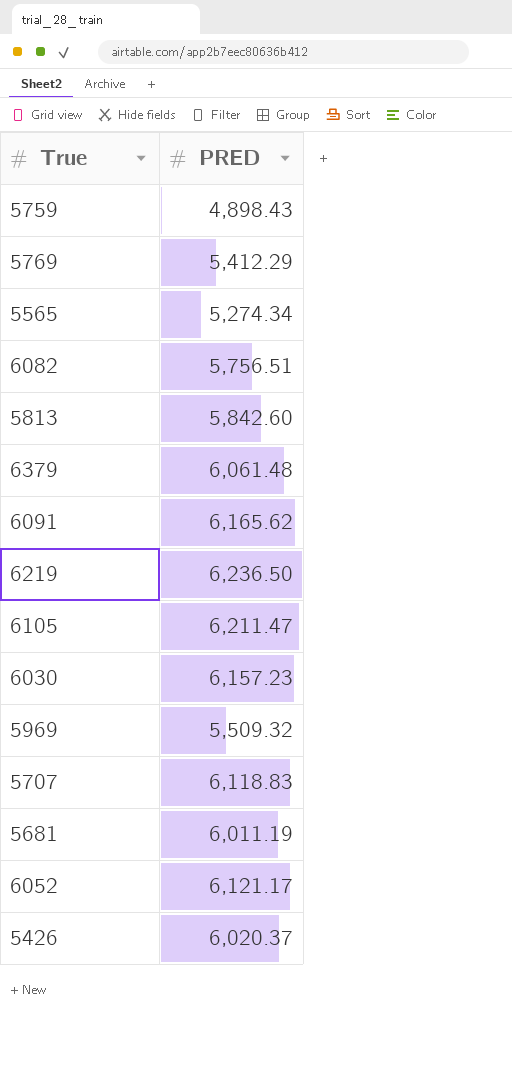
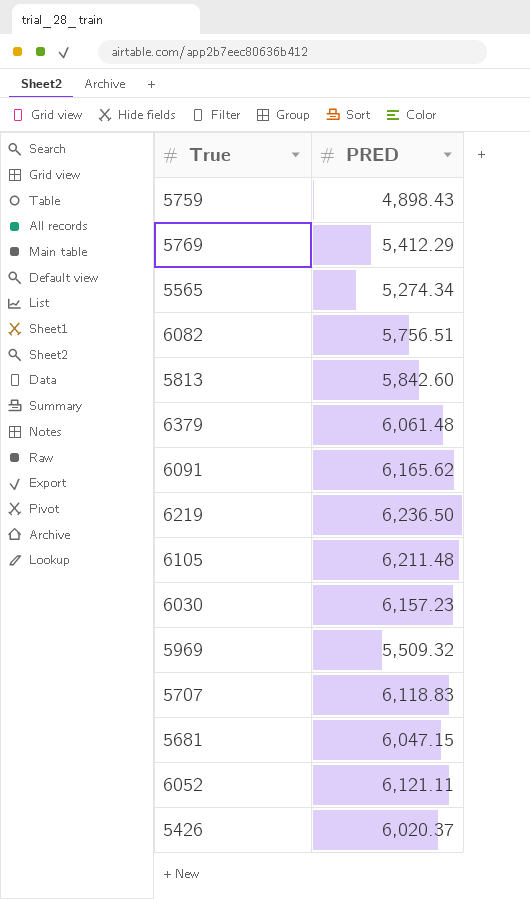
6105 | PRED: 6,211.47 -> 6,211.48
5681 | PRED: 6,011.19 -> 6,047.15
6052 | PRED: 6,121.17 -> 6,121.11

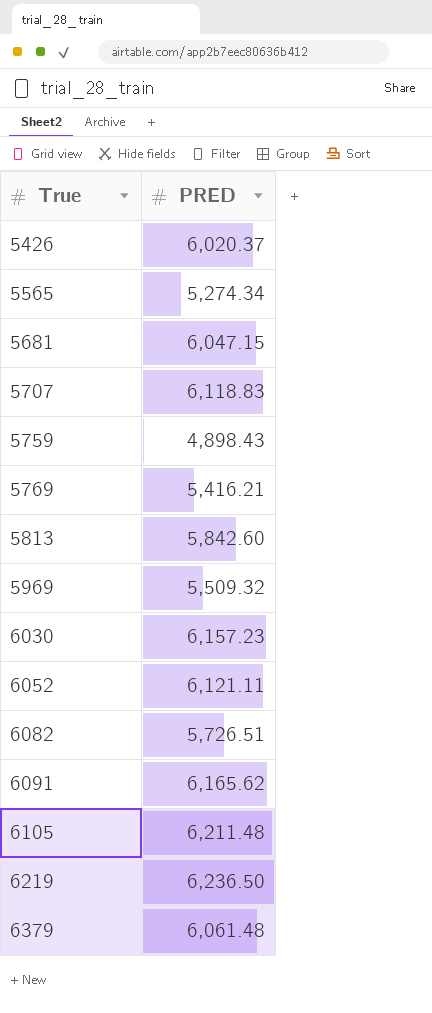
row order: none -> True ascending
5769 | PRED: 5,412.29 -> 5,416.21
6082 | PRED: 5,756.51 -> 5,726.51

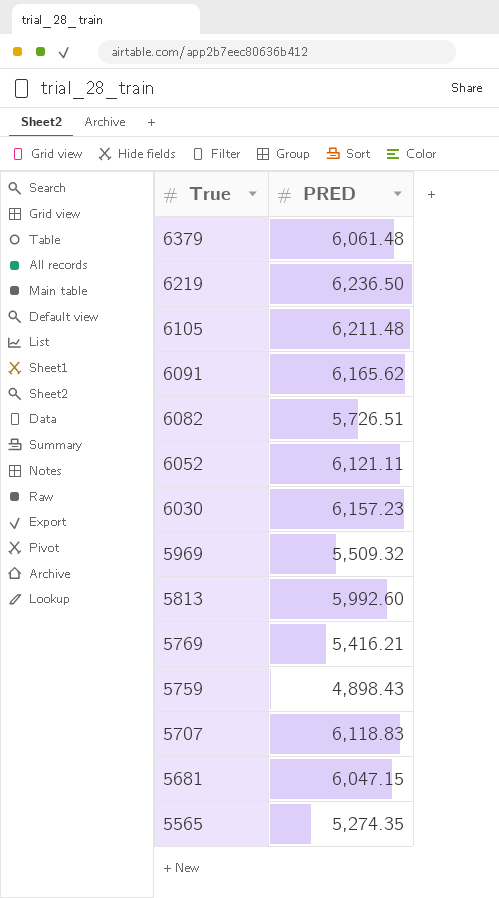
row order: True ascending -> True descending
row 5426: 6,020.37 -> none
5813 | PRED: 5,842.60 -> 5,992.60
5565 | PRED: 5,274.34 -> 5,274.35

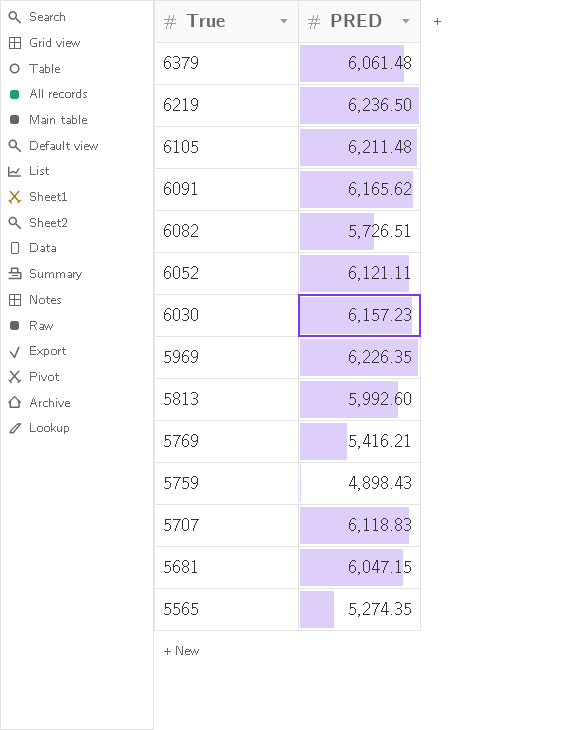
5969 | PRED: 5,509.32 -> 6,226.35

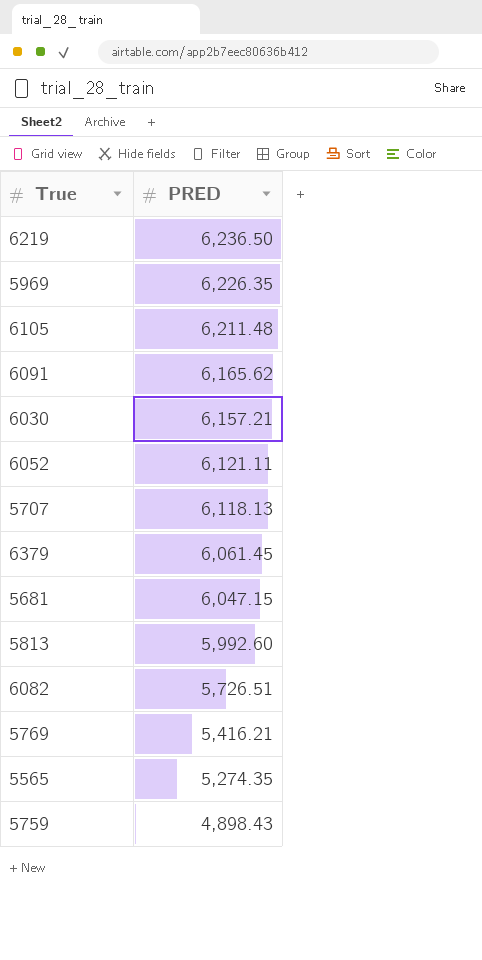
row order: True descending -> PRED descending
6030 | PRED: 6,157.23 -> 6,157.21
5707 | PRED: 6,118.83 -> 6,118.13
6379 | PRED: 6,061.48 -> 6,061.45

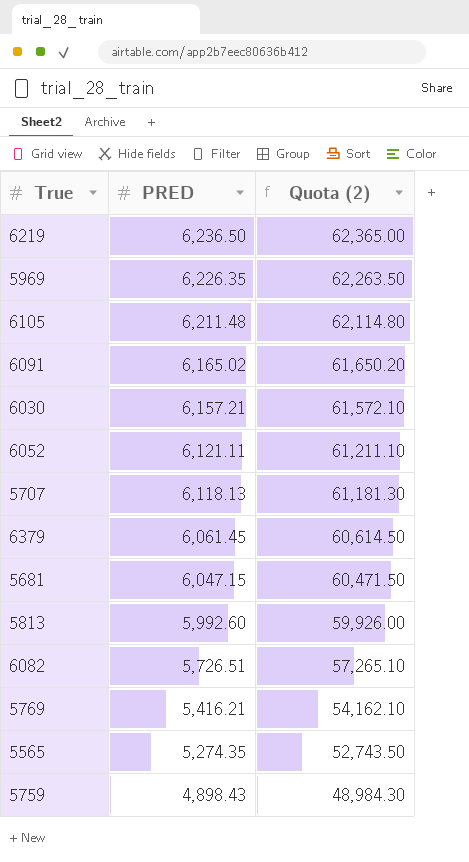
column Quota (2) | formula: none -> [PRED] * 10
6091 | PRED: 6,165.62 -> 6,165.02

